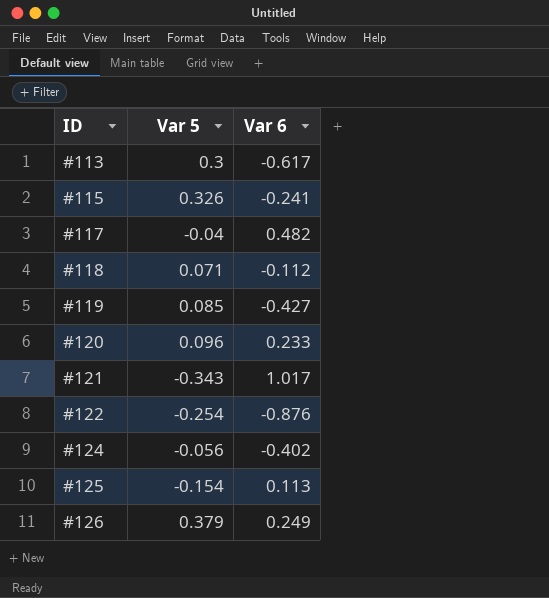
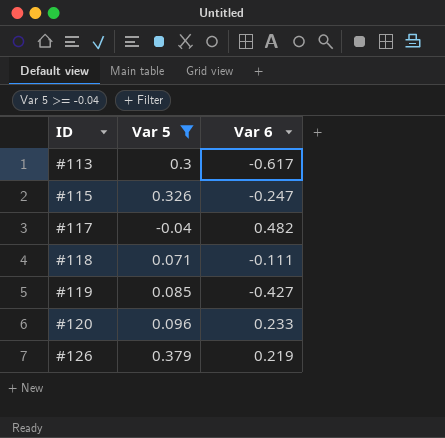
filter: none -> Var 5 >= -0.04
#115 | Var 6: -0.241 -> -0.247
#118 | Var 6: -0.112 -> -0.111
#126 | Var 6: 0.249 -> 0.219

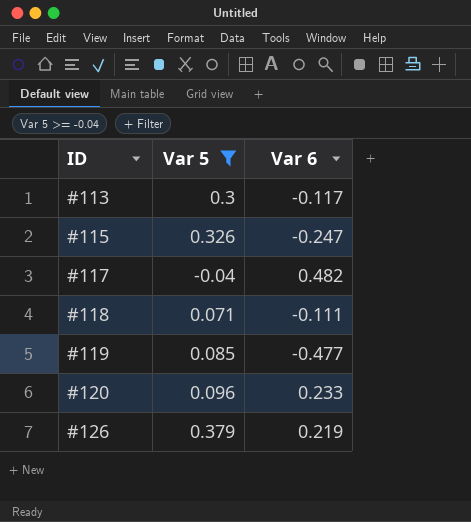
#113 | Var 6: -0.617 -> -0.117
#119 | Var 6: -0.427 -> -0.477

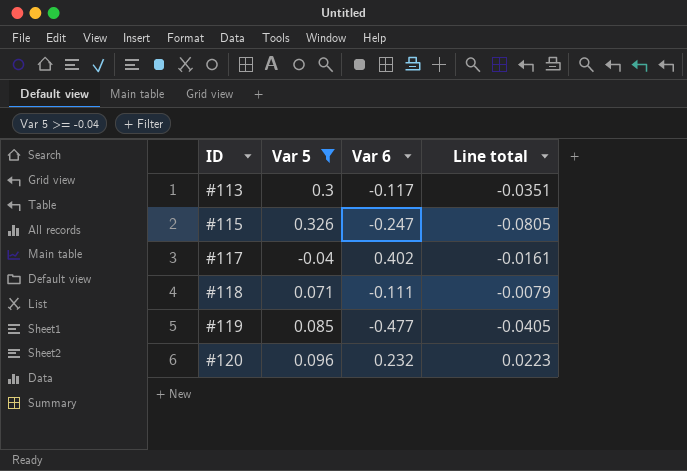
column Line total | formula: none -> [Var 5] * [Var 6]
row #126: 0.379 | 0.219 -> none
#117 | Var 6: 0.482 -> 0.402
#120 | Var 6: 0.233 -> 0.232

